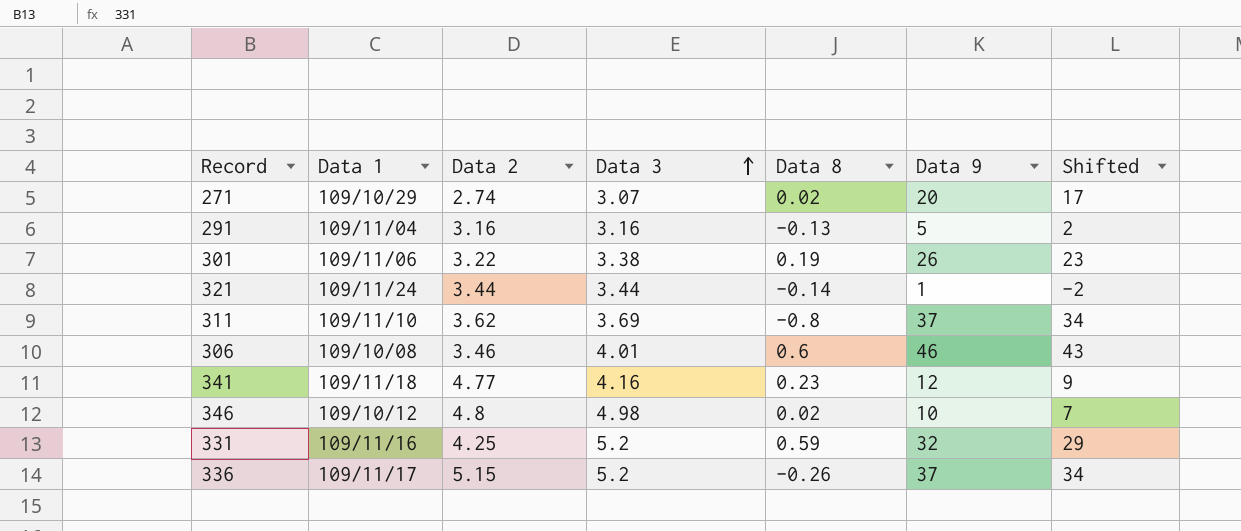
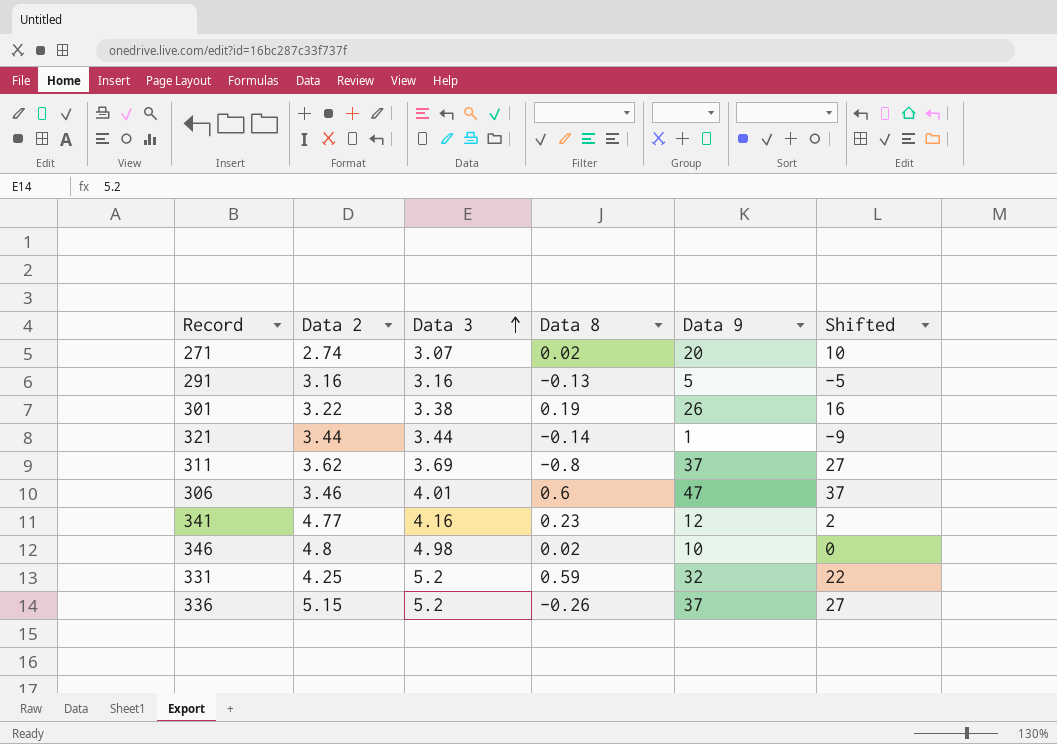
column Data 1 | position: 2 -> none
column Shifted | formula: [Data 9] - 3 -> [Data 9] - 10
306 | Data 9: 46 -> 47

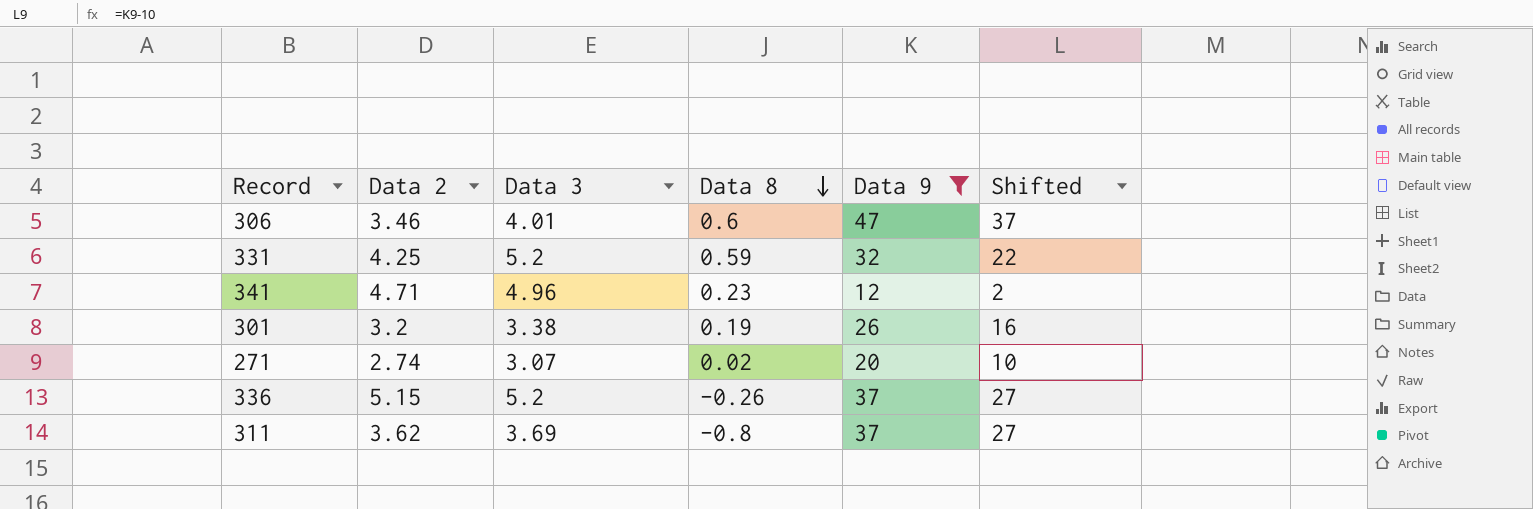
filter: none -> Data 9 >= 12
row order: Data 3 ascending -> Data 8 descending
341 | Data 2: 4.77 -> 4.71
341 | Data 3: 4.16 -> 4.96
301 | Data 2: 3.22 -> 3.2

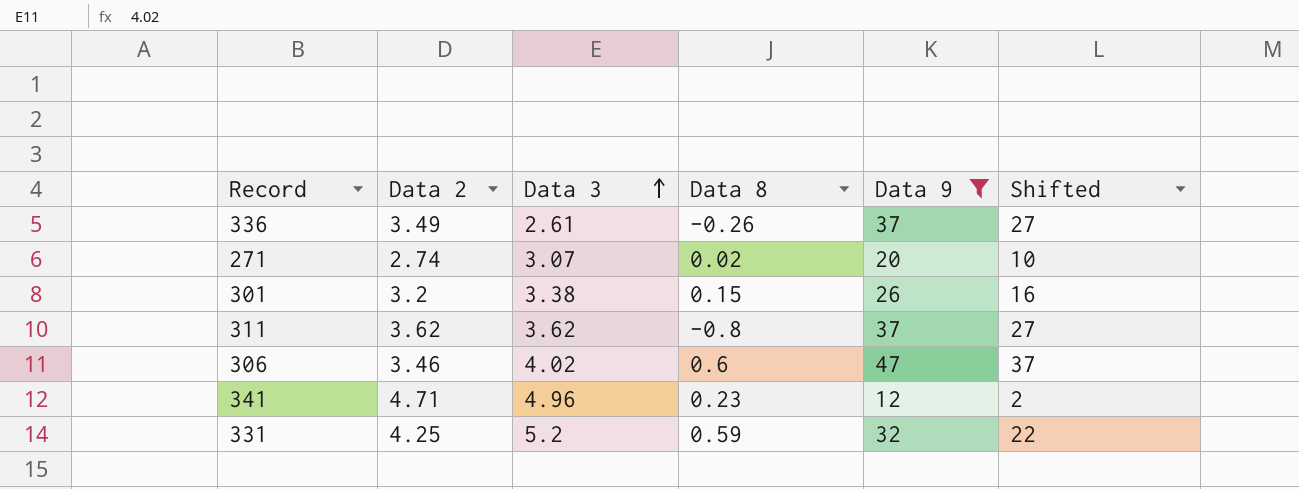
row order: Data 8 descending -> Data 3 ascending
336 | Data 2: 5.15 -> 3.49
336 | Data 3: 5.2 -> 2.61
301 | Data 8: 0.19 -> 0.15
311 | Data 3: 3.69 -> 3.62
306 | Data 3: 4.01 -> 4.02

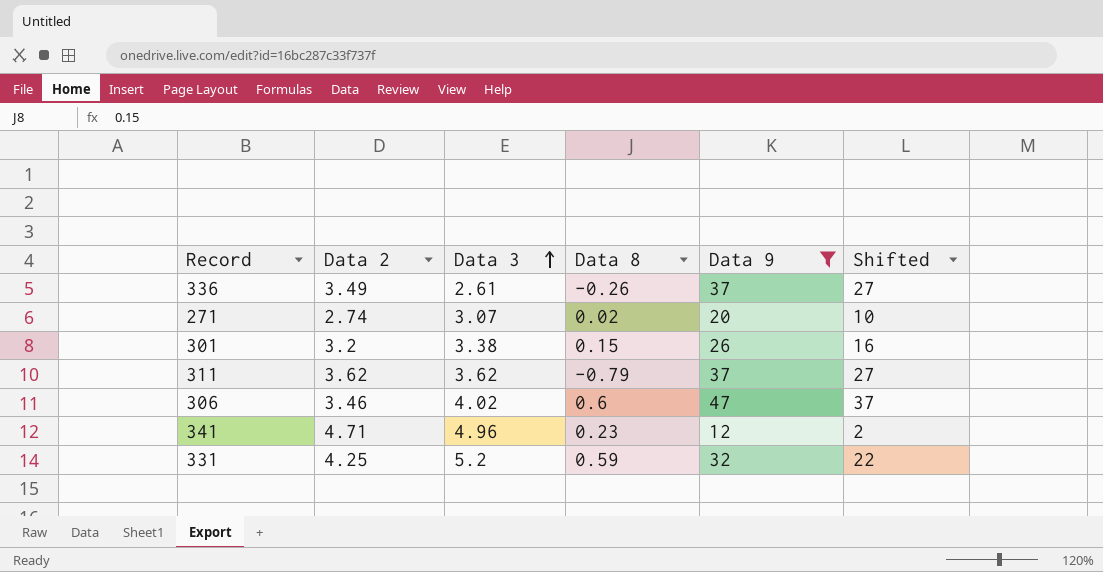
311 | Data 8: -0.8 -> -0.79

